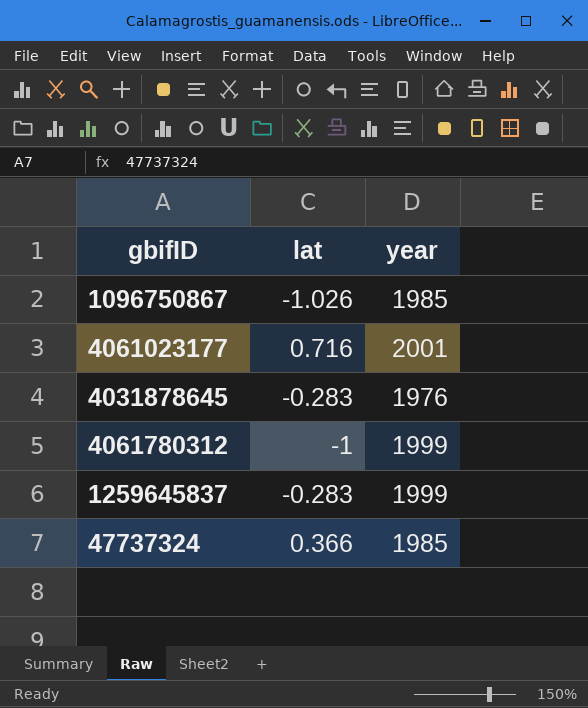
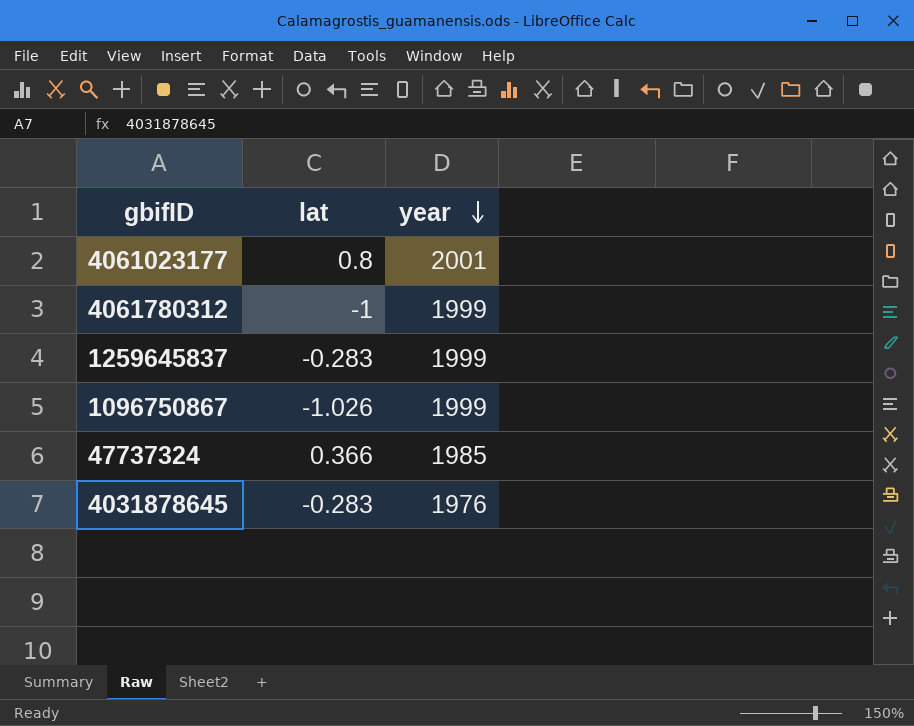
row order: none -> year descending
4061023177 | lat: 0.716 -> 0.8
1096750867 | year: 1985 -> 1999

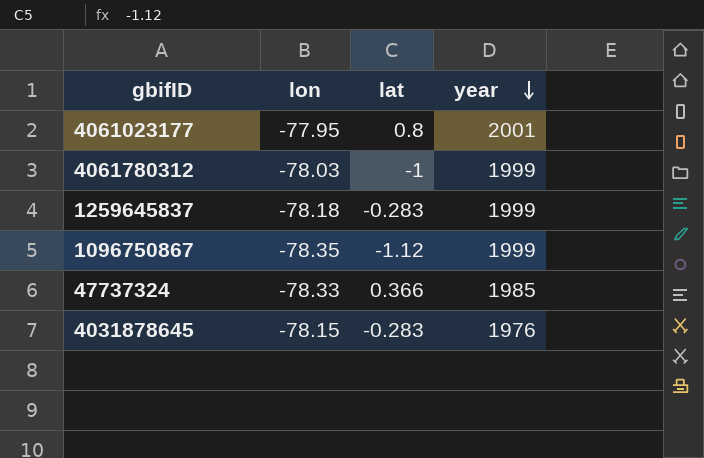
column lon | position: none -> 2
1096750867 | lat: -1.026 -> -1.12

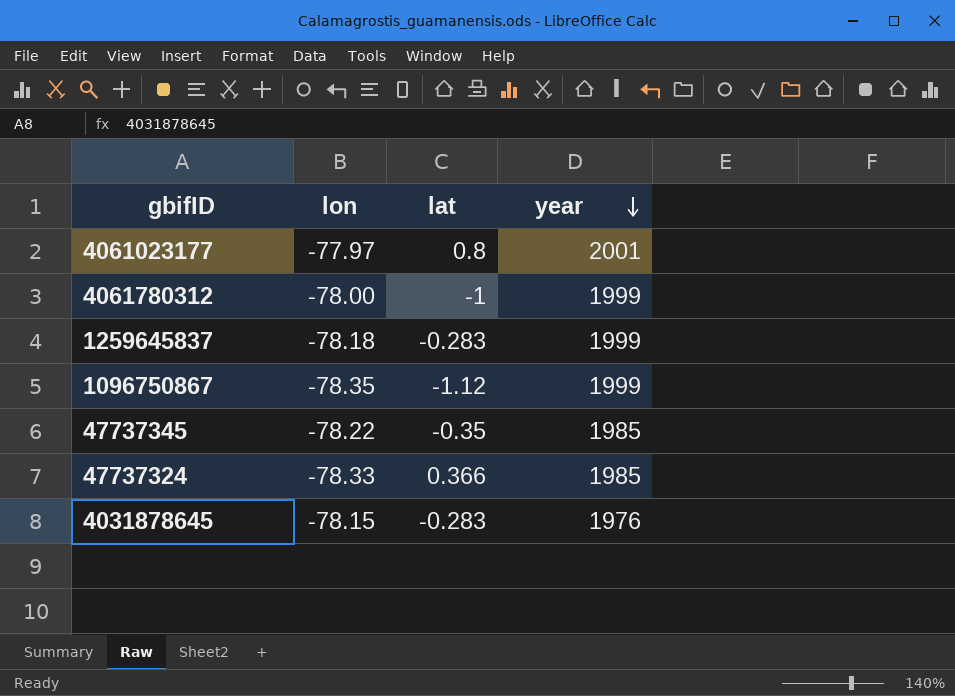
4061023177 | lon: -77.95 -> -77.97
4061780312 | lon: -78.03 -> -78.00
row 47737345: none -> -78.22 | -0.35 | 1985

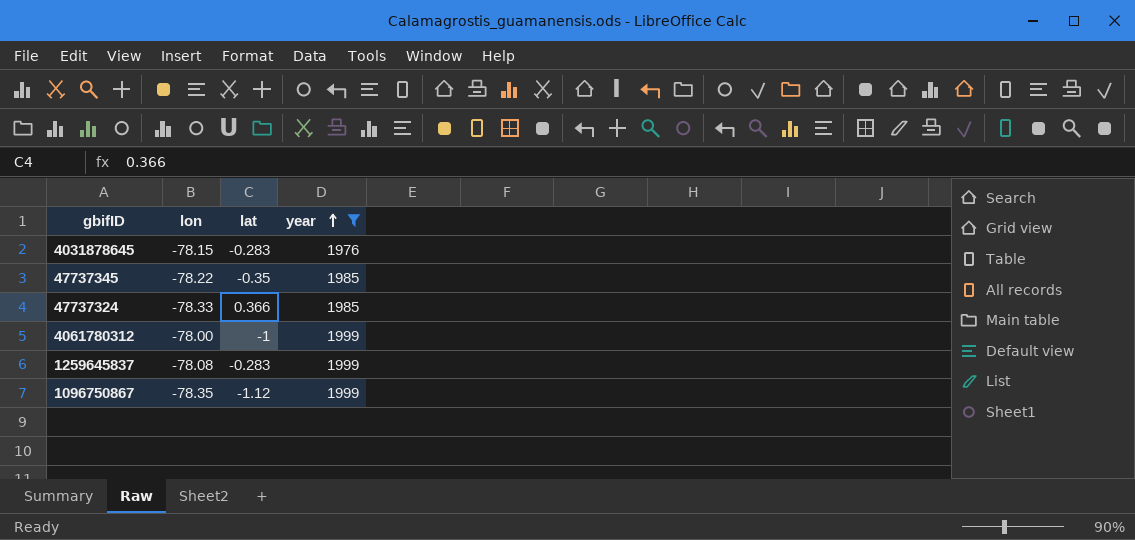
filter: none -> year != 2001
row order: year descending -> year ascending
1259645837 | lon: -78.18 -> -78.08

